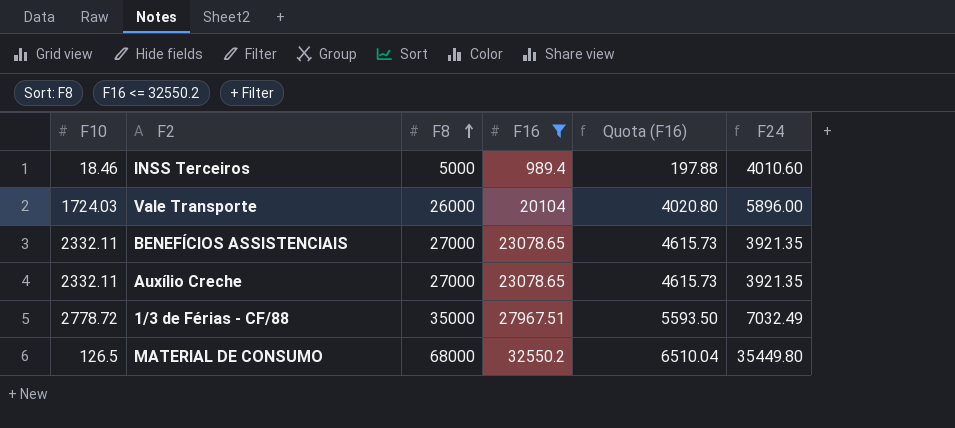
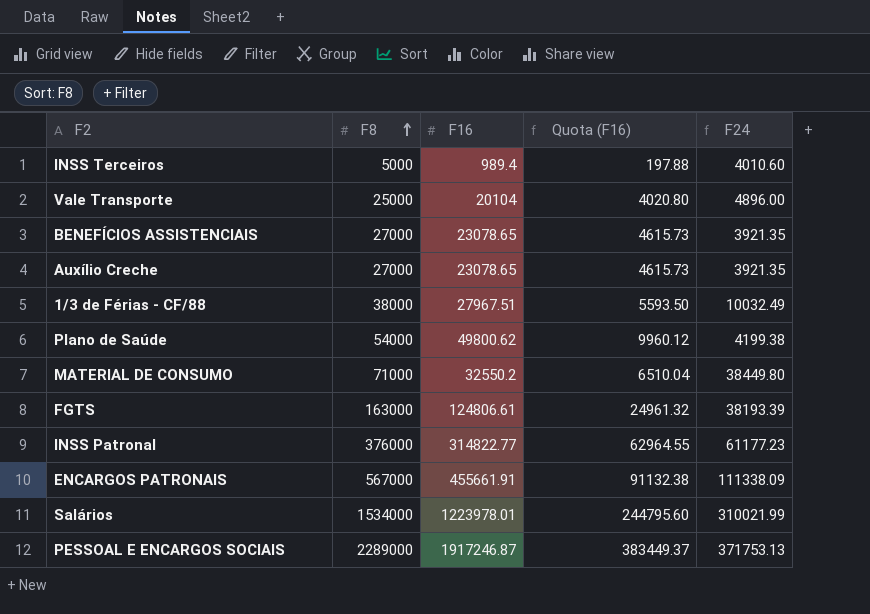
filter: F16 <= 32550.2 -> none
column F10 | position: 1 -> none
Vale Transporte | F8: 26000 -> 25000
Vale Transporte | F24: 5896.00 -> 4896.00
1/3 de Férias - CF/88 | F8: 35000 -> 38000
1/3 de Férias - CF/88 | F24: 7032.49 -> 10032.49
MATERIAL DE CONSUMO | F8: 68000 -> 71000
MATERIAL DE CONSUMO | F24: 35449.80 -> 38449.80

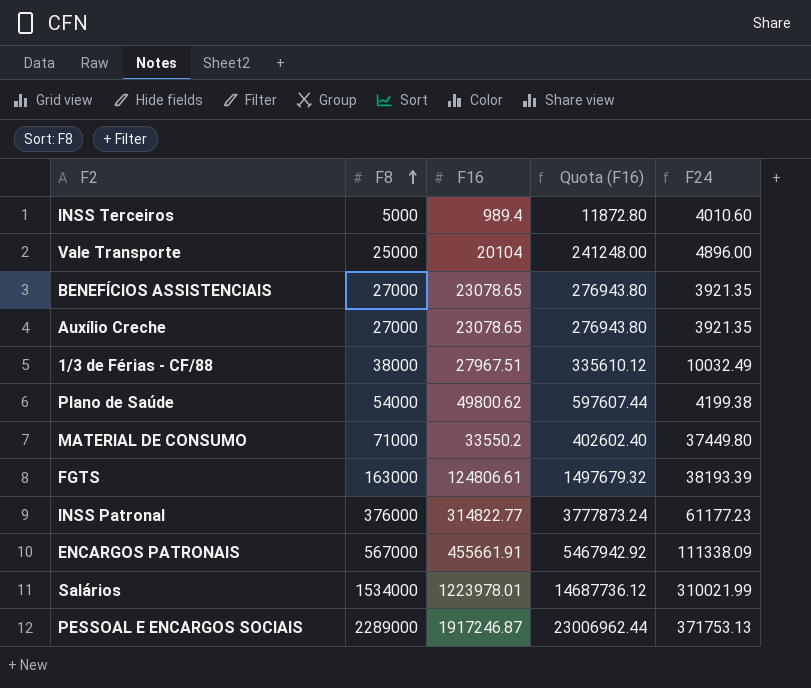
column Quota (F16) | formula: [F16] * 0.2 -> [F16] * 12
MATERIAL DE CONSUMO | F16: 32550.2 -> 33550.2
MATERIAL DE CONSUMO | F24: 38449.80 -> 37449.80

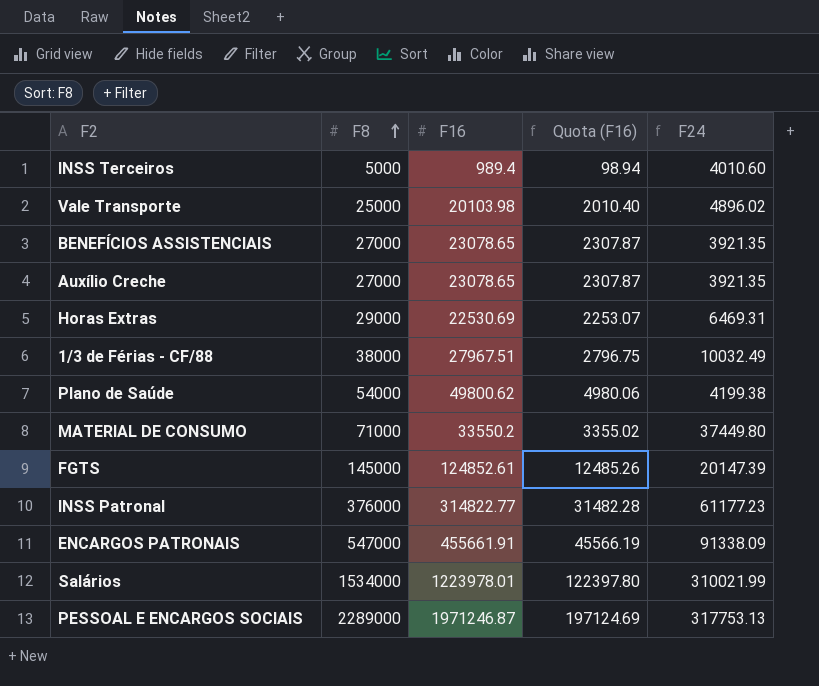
column Quota (F16) | formula: [F16] * 12 -> [F16] * 0.1
Vale Transporte | F16: 20104 -> 20103.98
Vale Transporte | F24: 4896.00 -> 4896.02
row Horas Extras: none -> 29000 | 22530.69 | 2253.07 | 6469.31
FGTS | F8: 163000 -> 145000
FGTS | F16: 124806.61 -> 124852.61
FGTS | F24: 38193.39 -> 20147.39
ENCARGOS PATRONAIS | F8: 567000 -> 547000
ENCARGOS PATRONAIS | F24: 111338.09 -> 91338.09
PESSOAL E ENCARGOS SOCIAIS | F16: 1917246.87 -> 1971246.87
PESSOAL E ENCARGOS SOCIAIS | F24: 371753.13 -> 317753.13

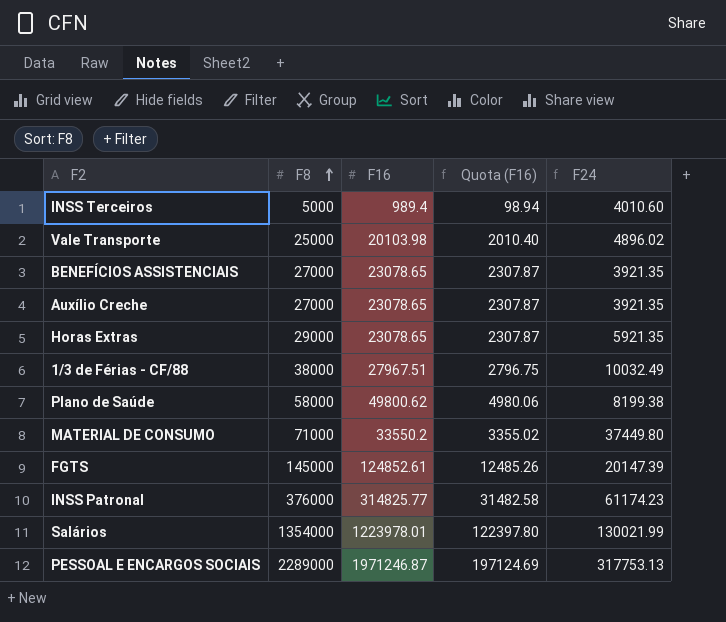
row ENCARGOS PATRONAIS: 547000 | 455661.91 | 45566.19 | 91338.09 -> none
Horas Extras | F16: 22530.69 -> 23078.65
Horas Extras | Quota (F16): 2253.07 -> 2307.87
Horas Extras | F24: 6469.31 -> 5921.35
Plano de Saúde | F8: 54000 -> 58000
Plano de Saúde | F24: 4199.38 -> 8199.38
INSS Patronal | F16: 314822.77 -> 314825.77
INSS Patronal | Quota (F16): 31482.28 -> 31482.58
INSS Patronal | F24: 61177.23 -> 61174.23
Salários | F8: 1534000 -> 1354000
Salários | F24: 310021.99 -> 130021.99

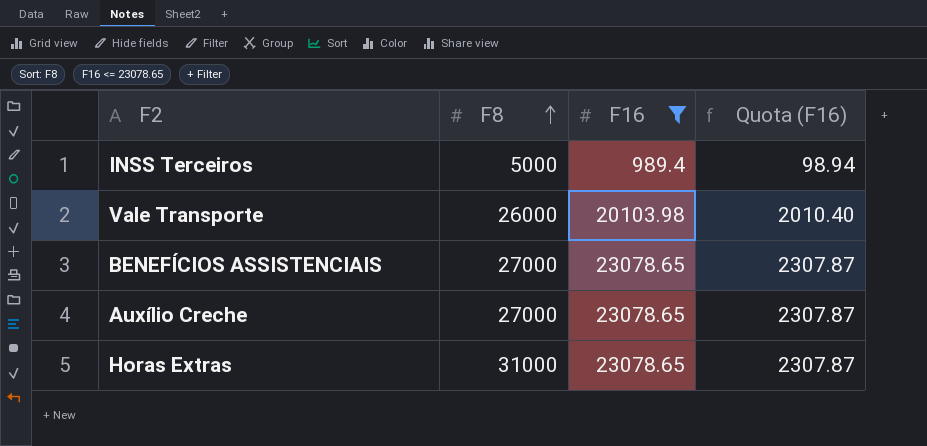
filter: none -> F16 <= 23078.65
column F24 | formula: [F8] - [F16] -> none
Vale Transporte | F8: 25000 -> 26000
Horas Extras | F8: 29000 -> 31000

